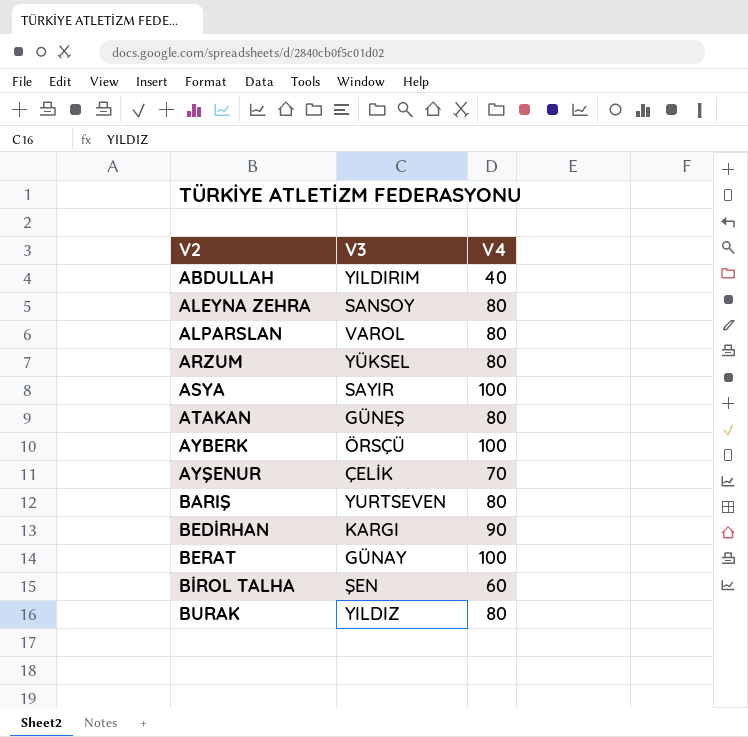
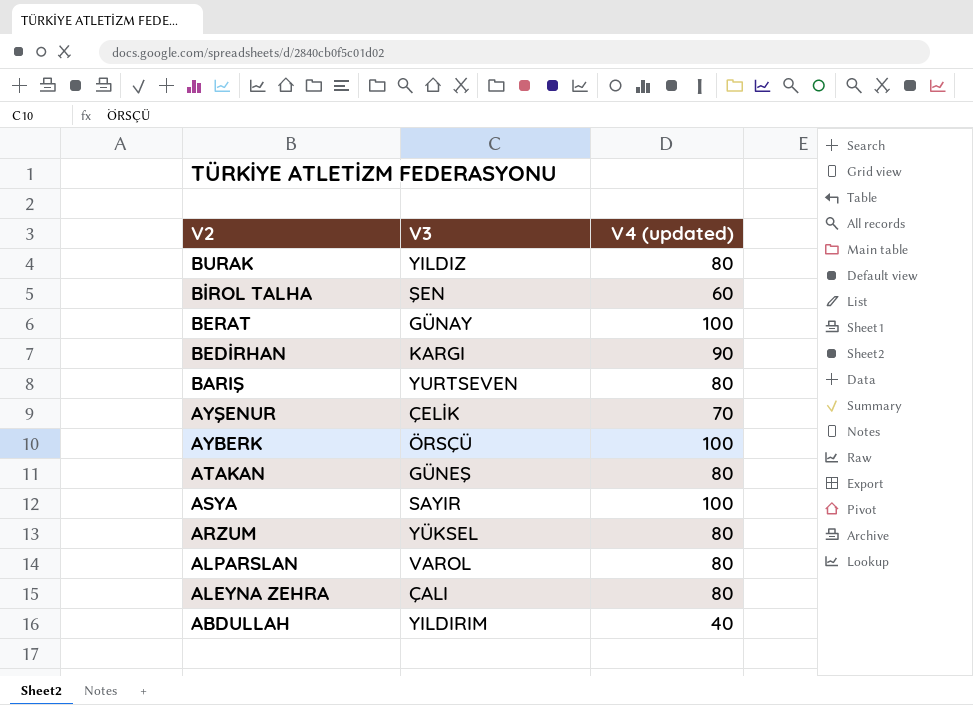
row order: V2 ascending -> V2 descending
column name: V4 -> V4 (updated)
ALEYNA ZEHRA | V3: SANSOY -> ÇALI

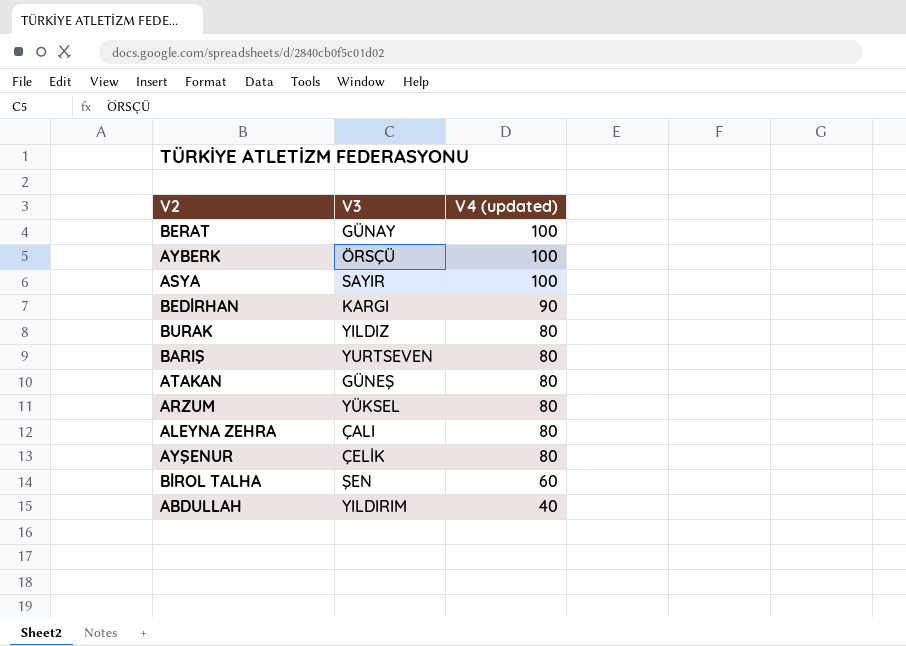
row order: V2 descending -> V4 (updated) descending
row ALPARSLAN: VAROL | 80 -> none
AYŞENUR | V4 (updated): 70 -> 80

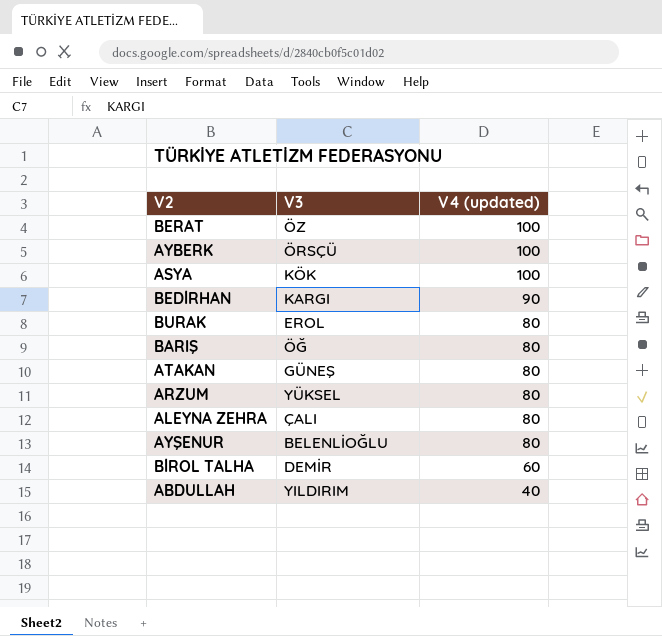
BERAT | V3: GÜNAY -> ÖZ
ASYA | V3: SAYIR -> KÖK
BURAK | V3: YILDIZ -> EROL
BARIŞ | V3: YURTSEVEN -> ÖĞ
AYŞENUR | V3: ÇELİK -> BELENLİOĞLU
BİROL TALHA | V3: ŞEN -> DEMİR

